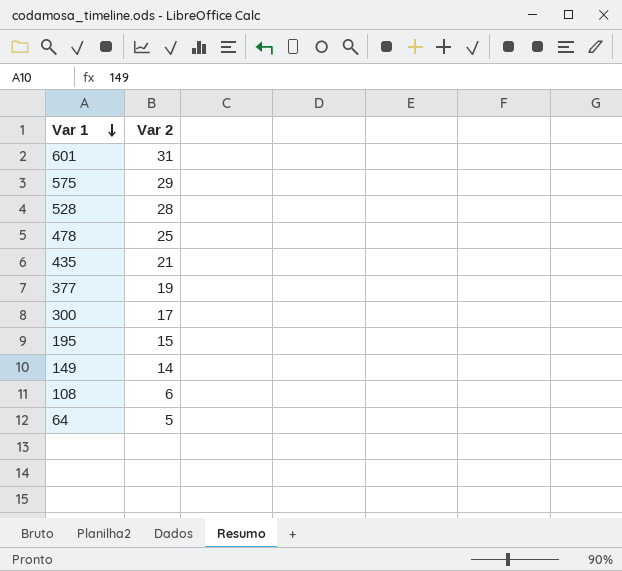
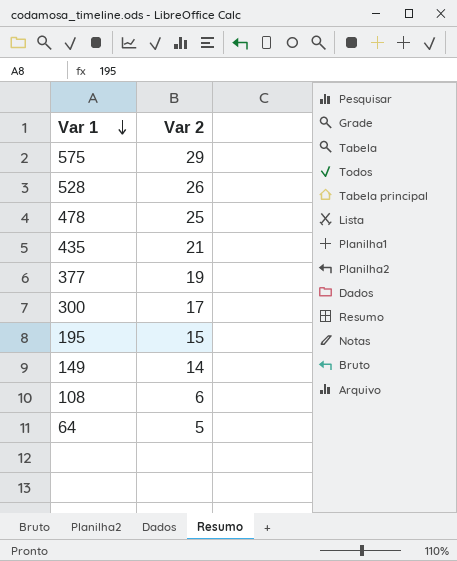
row 601: 31 -> none
528 | Var 2: 28 -> 26

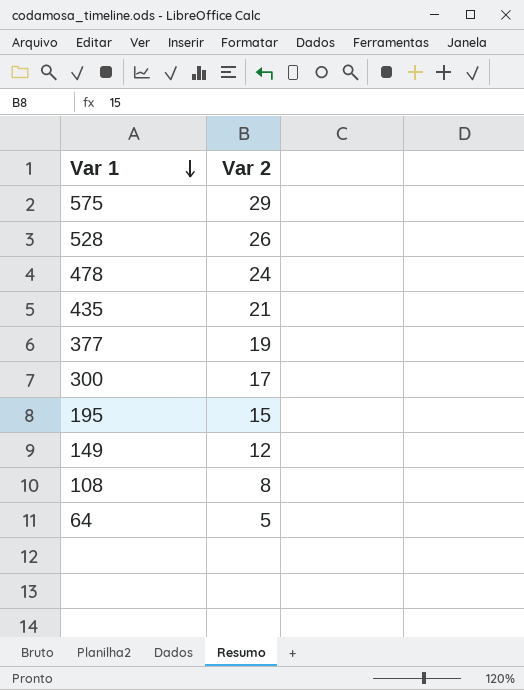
478 | Var 2: 25 -> 24
149 | Var 2: 14 -> 12
108 | Var 2: 6 -> 8

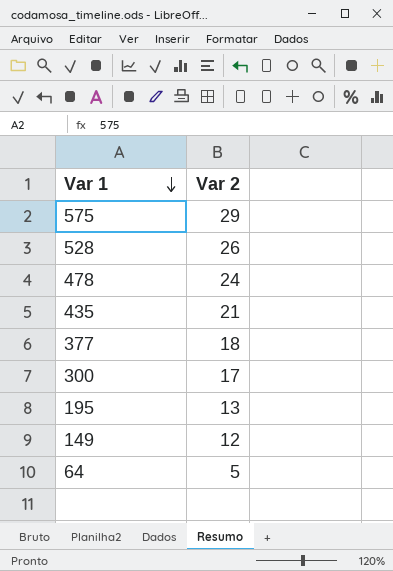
row 108: 8 -> none
377 | Var 2: 19 -> 18
195 | Var 2: 15 -> 13

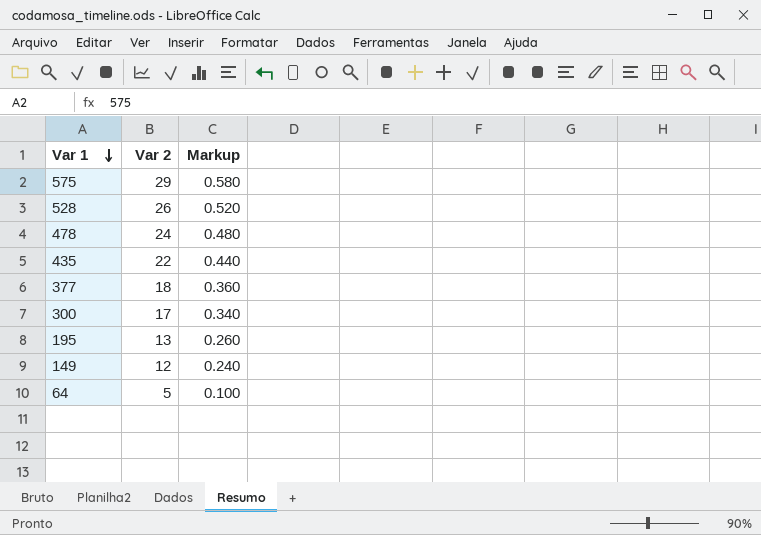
column Markup | formula: none -> [Var 2] * 0.02
435 | Var 2: 21 -> 22

